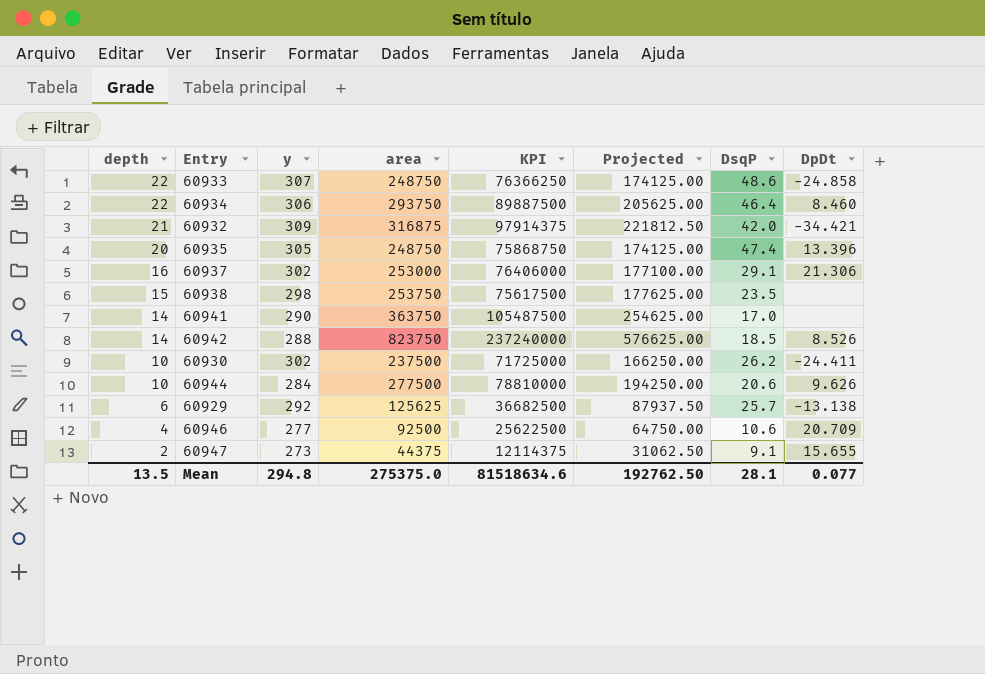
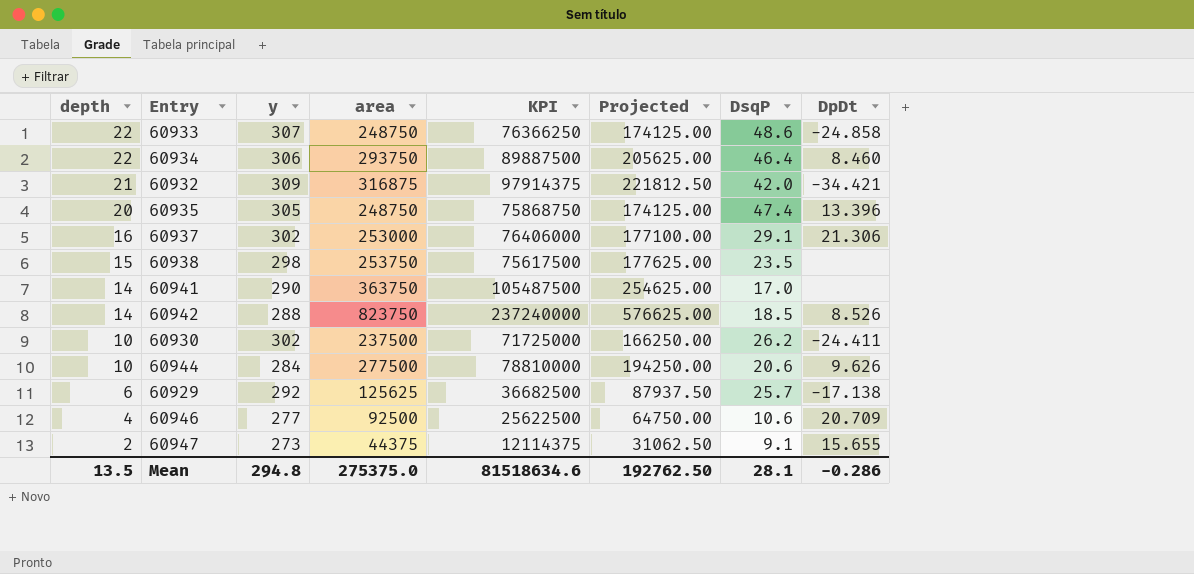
60929 | DpDt: -13.138 -> -17.138
Mean | DpDt: 0.077 -> -0.286

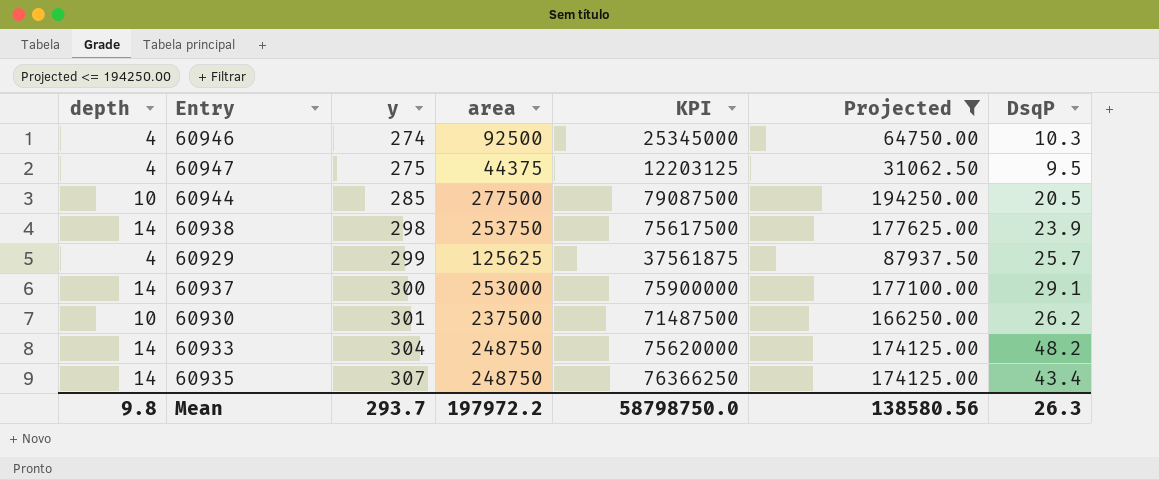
filter: none -> Projected <= 194250.00
row order: depth descending -> y ascending
column DpDt | position: 8 -> none
60946 | y: 277 -> 274
60946 | KPI: 25622500 -> 25345000
60946 | DsqP: 10.6 -> 10.3
60947 | depth: 2 -> 4
60947 | y: 273 -> 275
60947 | KPI: 12114375 -> 12203125
60947 | DsqP: 9.1 -> 9.5
60944 | y: 284 -> 285
60944 | KPI: 78810000 -> 79087500
60944 | DsqP: 20.6 -> 20.5
60938 | depth: 15 -> 14
60938 | DsqP: 23.5 -> 23.9
60929 | depth: 6 -> 4
60929 | y: 292 -> 299
60929 | KPI: 36682500 -> 37561875
60937 | depth: 16 -> 14
60937 | y: 302 -> 300
60937 | KPI: 76406000 -> 75900000
60930 | y: 302 -> 301
60930 | KPI: 71725000 -> 71487500
60933 | depth: 22 -> 14
60933 | y: 307 -> 304
60933 | KPI: 76366250 -> 75620000
60933 | DsqP: 48.6 -> 48.2
60935 | depth: 20 -> 14
60935 | y: 305 -> 307
60935 | KPI: 75868750 -> 76366250
60935 | DsqP: 47.4 -> 43.4
Mean | depth: 13.5 -> 9.8
Mean | y: 294.8 -> 293.7
Mean | area: 275375.0 -> 197972.2
Mean | KPI: 81518634.6 -> 58798750.0
Mean | Projected: 192762.50 -> 138580.56
Mean | DsqP: 28.1 -> 26.3

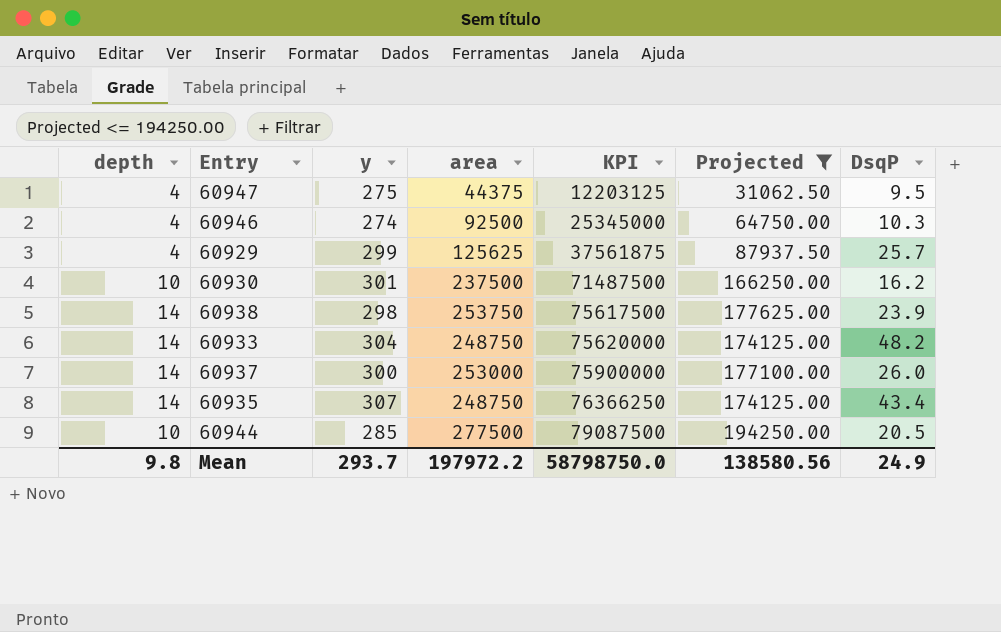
row order: y ascending -> KPI ascending
60930 | DsqP: 26.2 -> 16.2
60937 | DsqP: 29.1 -> 26.0
Mean | DsqP: 26.3 -> 24.9

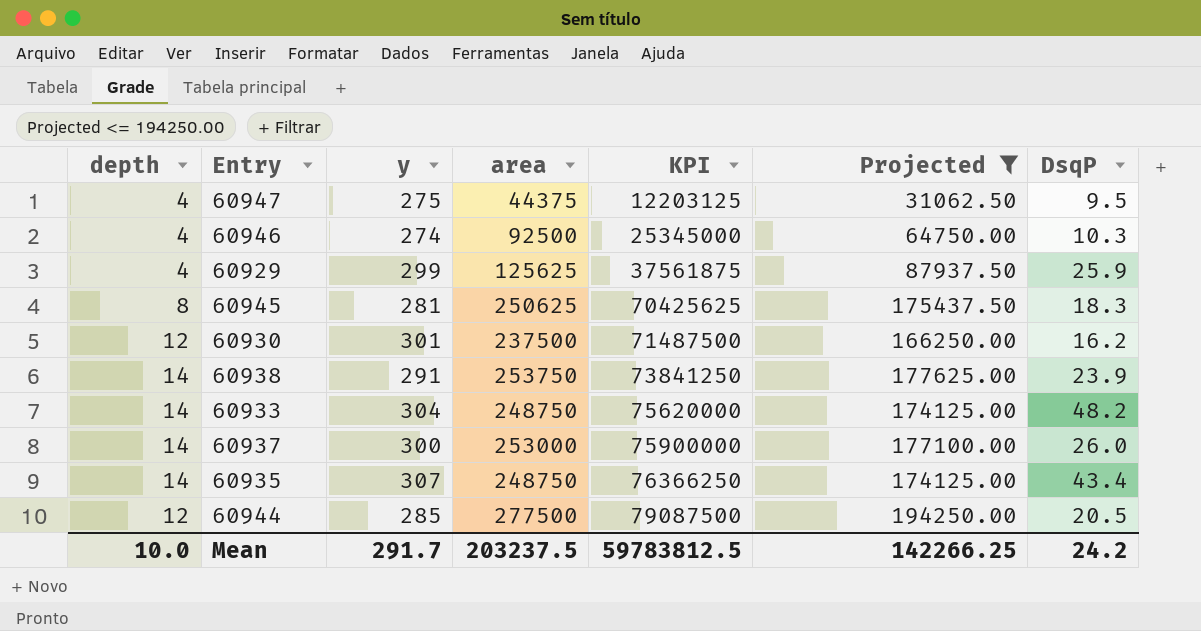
60929 | DsqP: 25.7 -> 25.9
row 60945: none -> 8 | 281 | 250625 | 70425625 | 175437.50 | 18.3
60930 | depth: 10 -> 12
60938 | y: 298 -> 291
60938 | KPI: 75617500 -> 73841250
60944 | depth: 10 -> 12
Mean | depth: 9.8 -> 10.0
Mean | y: 293.7 -> 291.7
Mean | area: 197972.2 -> 203237.5
Mean | KPI: 58798750.0 -> 59783812.5
Mean | Projected: 138580.56 -> 142266.25
Mean | DsqP: 24.9 -> 24.2

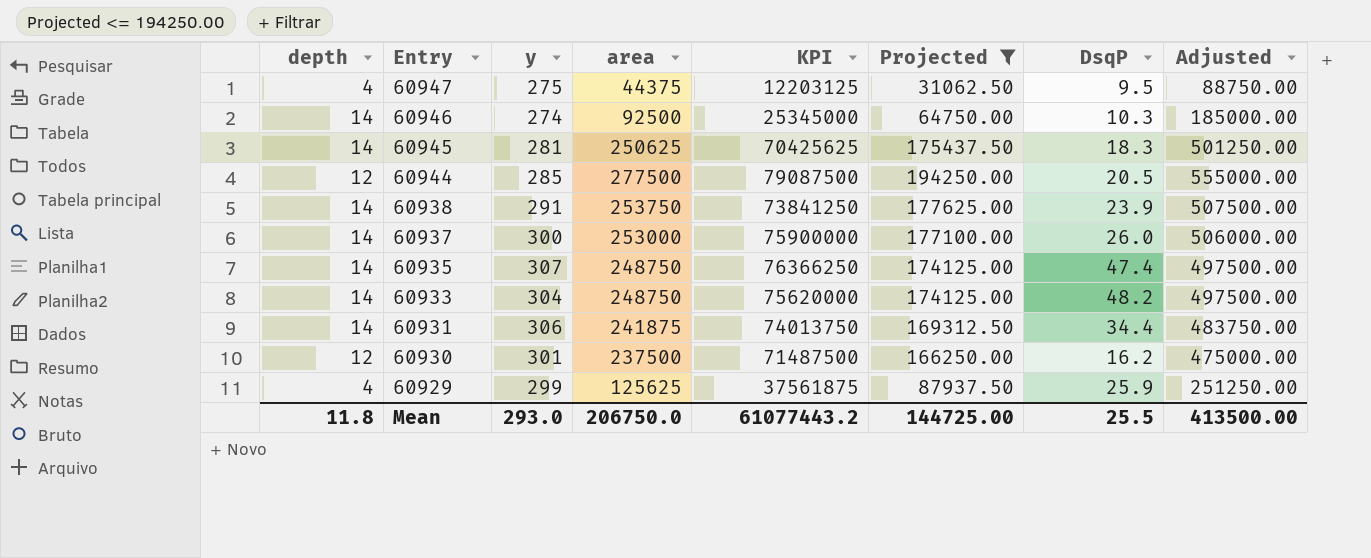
row order: KPI ascending -> Entry descending
column Adjusted | formula: none -> [area] * 2
60946 | depth: 4 -> 14
60945 | depth: 8 -> 14
60935 | DsqP: 43.4 -> 47.4
row 60931: none -> 14 | 306 | 241875 | 74013750 | 169312.50 | 34.4 | 483750.00
Mean | depth: 10.0 -> 11.8
Mean | y: 291.7 -> 293.0
Mean | area: 203237.5 -> 206750.0
Mean | KPI: 59783812.5 -> 61077443.2
Mean | Projected: 142266.25 -> 144725.00
Mean | DsqP: 24.2 -> 25.5

